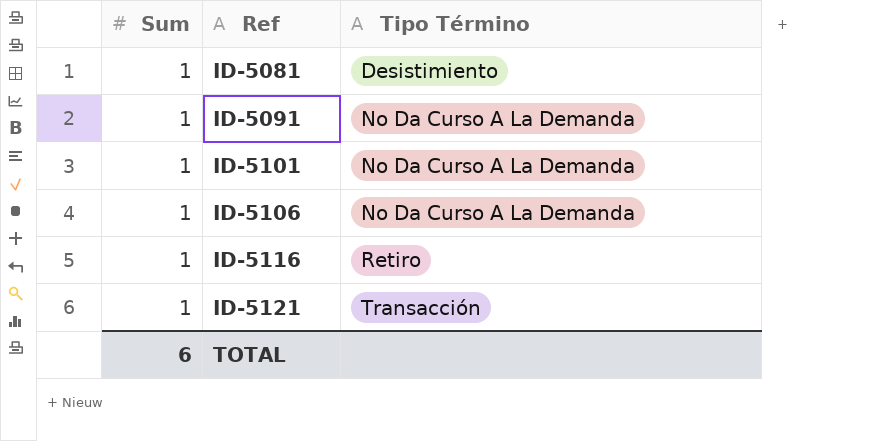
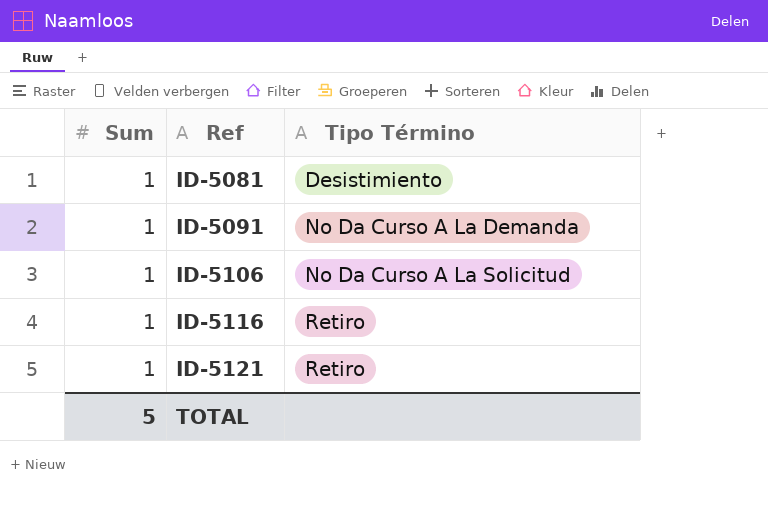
row ID-5101: 1 | No Da Curso A La Demanda -> none
ID-5106 | Tipo Término: No Da Curso A La Demanda -> No Da Curso A La Solicitud
ID-5121 | Tipo Término: Transacción -> Retiro
TOTAL | Sum: 6 -> 5

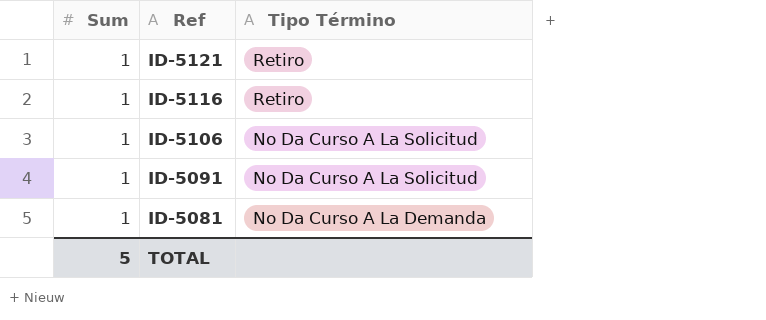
row order: Ref ascending -> Ref descending
ID-5091 | Tipo Término: No Da Curso A La Demanda -> No Da Curso A La Solicitud
ID-5081 | Tipo Término: Desistimiento -> No Da Curso A La Demanda

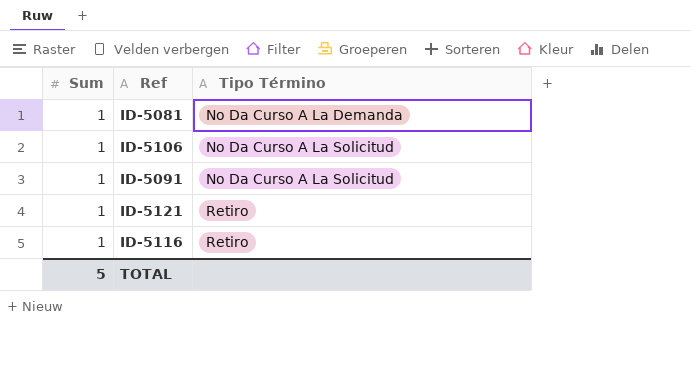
row order: Ref descending -> Tipo Término ascending

